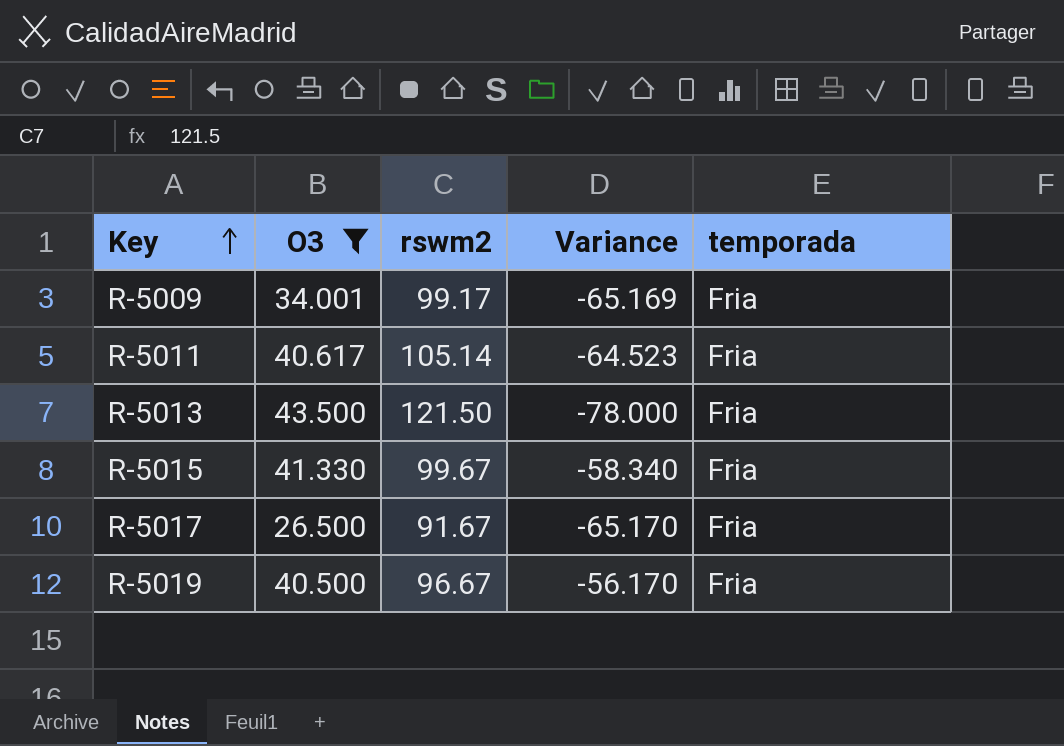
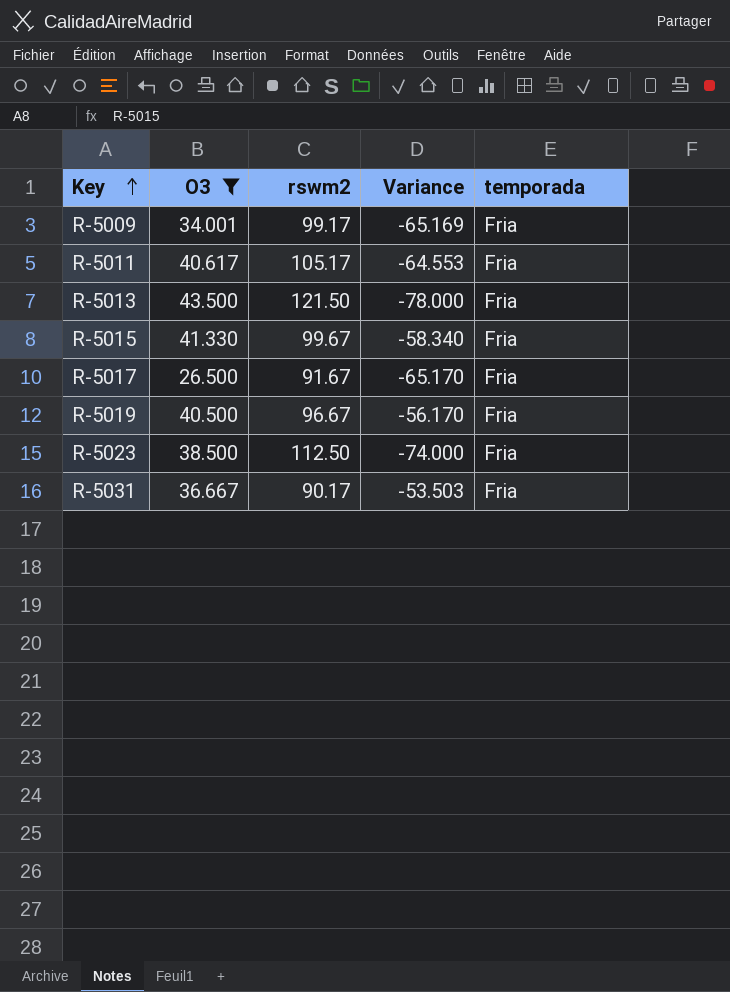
R-5011 | rswm2: 105.14 -> 105.17
R-5011 | Variance: -64.523 -> -64.553
row R-5023: none -> 38.500 | 112.50 | -74.000 | Fria
row R-5031: none -> 36.667 | 90.17 | -53.503 | Fria

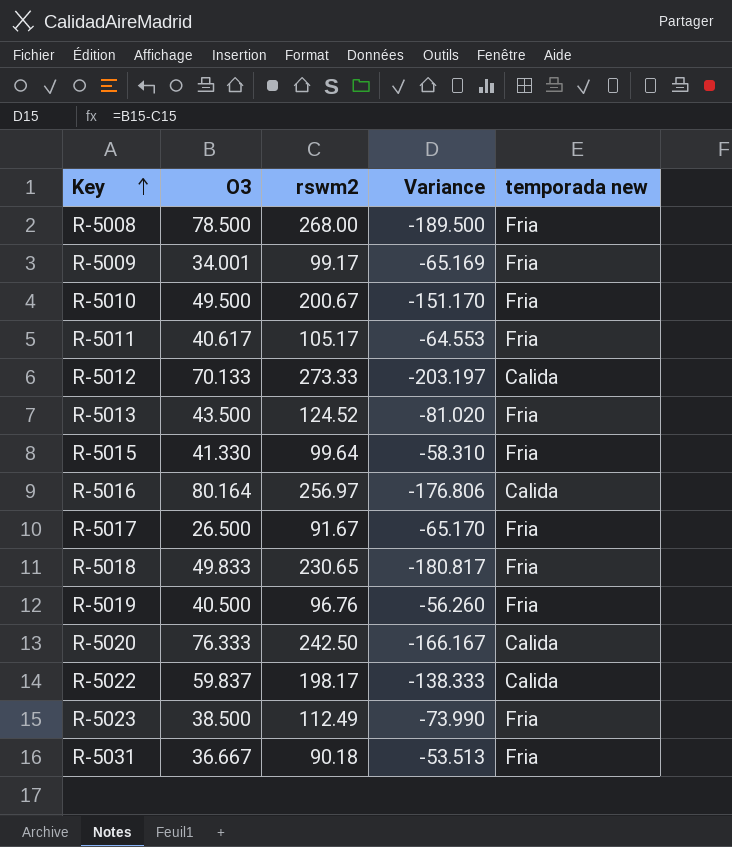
filter: O3 <= 43.500 -> none
column name: temporada -> temporada new
R-5013 | rswm2: 121.50 -> 124.52
R-5013 | Variance: -78.000 -> -81.020
R-5015 | rswm2: 99.67 -> 99.64
R-5015 | Variance: -58.340 -> -58.310
R-5019 | rswm2: 96.67 -> 96.76
R-5019 | Variance: -56.170 -> -56.260
R-5023 | rswm2: 112.50 -> 112.49
R-5023 | Variance: -74.000 -> -73.990
R-5031 | rswm2: 90.17 -> 90.18
R-5031 | Variance: -53.503 -> -53.513

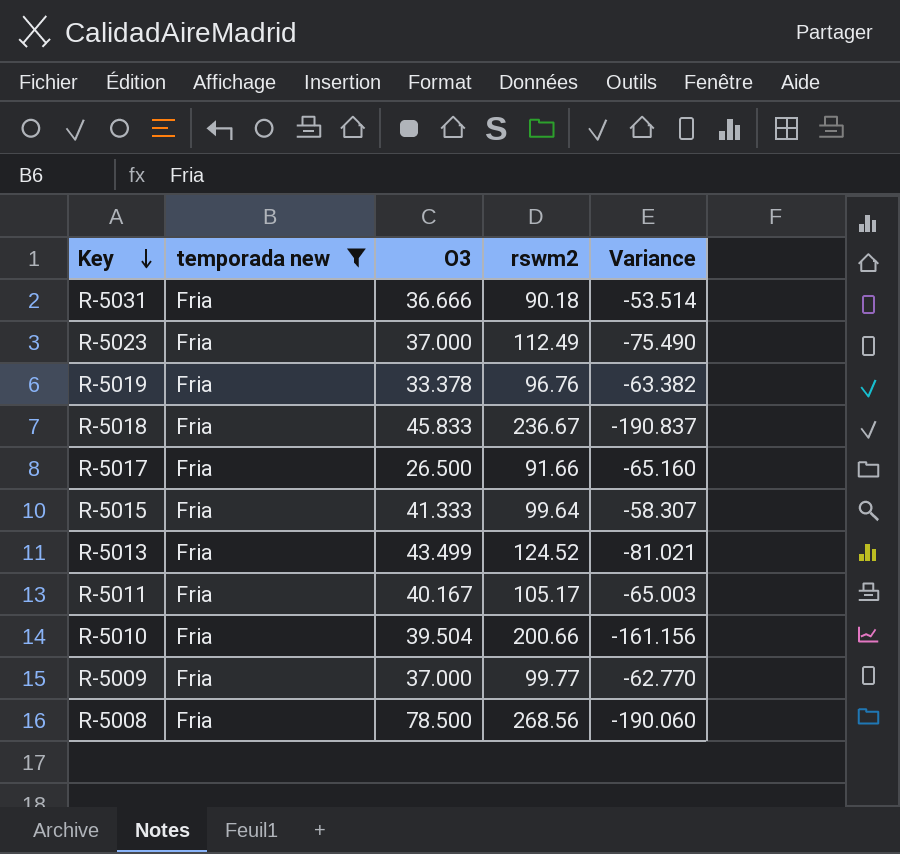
filter: none -> temporada new = Fria
row order: Key ascending -> Key descending
column temporada new | position: 5 -> 2
R-5031 | O3: 36.667 -> 36.666
R-5031 | Variance: -53.513 -> -53.514
R-5023 | O3: 38.500 -> 37.000
R-5023 | Variance: -73.990 -> -75.490
R-5019 | O3: 40.500 -> 33.378
R-5019 | Variance: -56.260 -> -63.382
R-5018 | O3: 49.833 -> 45.833
R-5018 | rswm2: 230.65 -> 236.67
R-5018 | Variance: -180.817 -> -190.837
R-5017 | rswm2: 91.67 -> 91.66
R-5017 | Variance: -65.170 -> -65.160
R-5015 | O3: 41.330 -> 41.333
R-5015 | Variance: -58.310 -> -58.307
R-5013 | O3: 43.500 -> 43.499
R-5013 | Variance: -81.020 -> -81.021
R-5011 | O3: 40.617 -> 40.167
R-5011 | Variance: -64.553 -> -65.003
R-5010 | O3: 49.500 -> 39.504
R-5010 | rswm2: 200.67 -> 200.66
R-5010 | Variance: -151.170 -> -161.156
R-5009 | O3: 34.001 -> 37.000
R-5009 | rswm2: 99.17 -> 99.77
R-5009 | Variance: -65.169 -> -62.770
R-5008 | rswm2: 268.00 -> 268.56
R-5008 | Variance: -189.500 -> -190.060

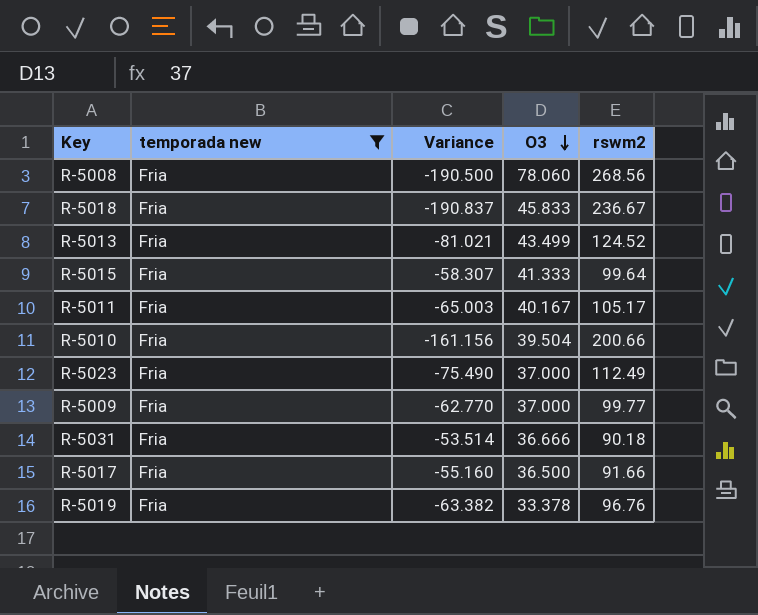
row order: Key descending -> O3 descending
column Variance | position: 5 -> 3
R-5008 | Variance: -190.060 -> -190.500
R-5008 | O3: 78.500 -> 78.060
R-5017 | Variance: -65.160 -> -55.160
R-5017 | O3: 26.500 -> 36.500

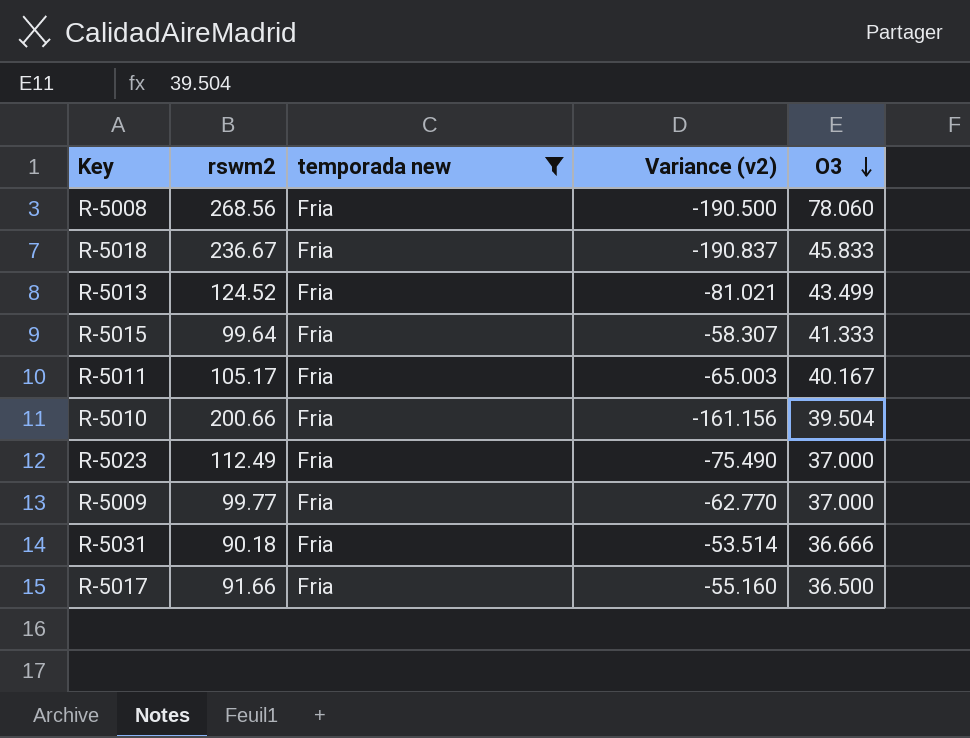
column rswm2 | position: 5 -> 2
column name: Variance -> Variance (v2)
row R-5019: Fria | -63.382 | 33.378 | 96.76 -> none

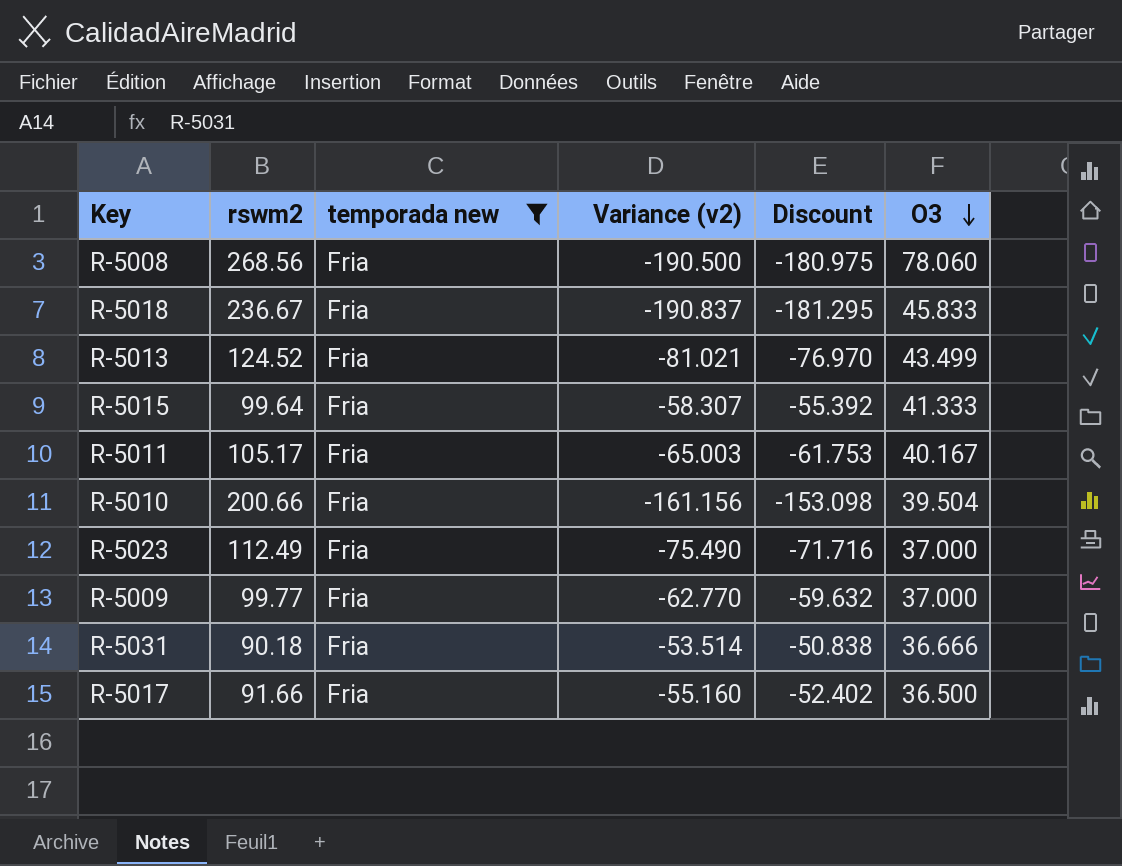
column Discount | formula: none -> [Variance (v2)] * 0.95

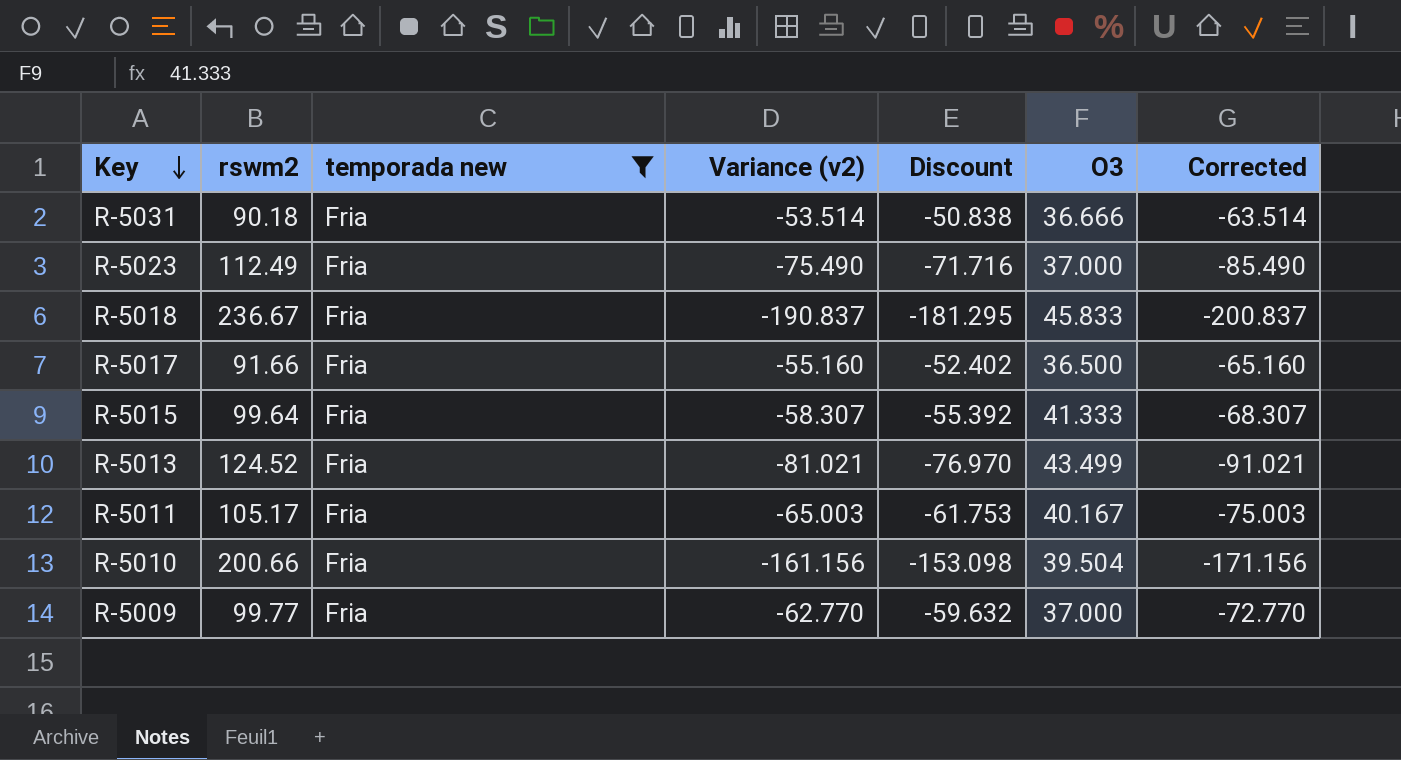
row order: O3 descending -> Key descending
column Corrected | formula: none -> [Variance (v2)] - 10
row R-5008: 268.56 | Fria | -190.500 | -180.975 | 78.060 -> none

